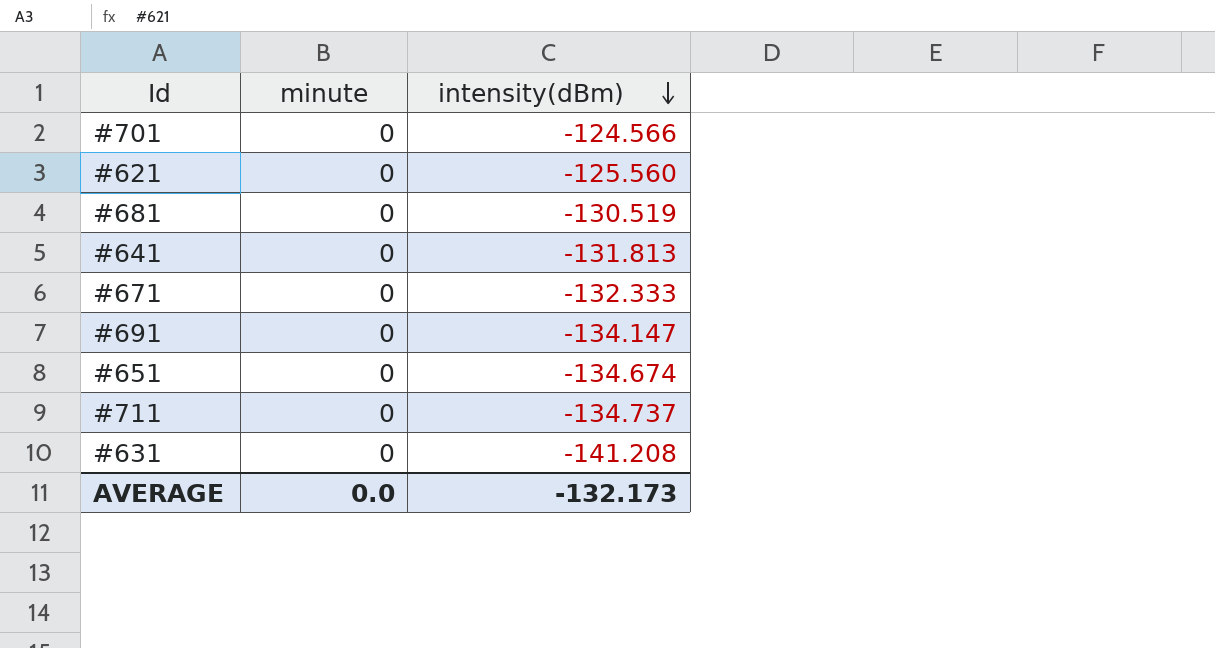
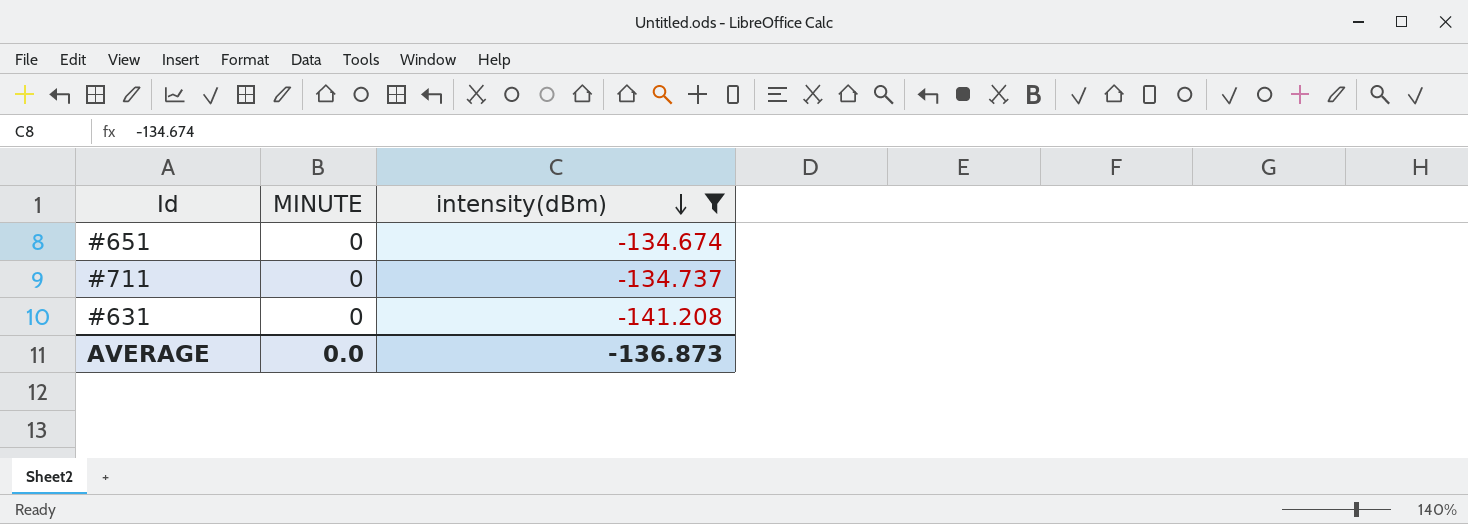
filter: none -> intensity(dBm) <= -134.674
column name: minute -> MINUTE
AVERAGE | intensity(dBm): -132.173 -> -136.873

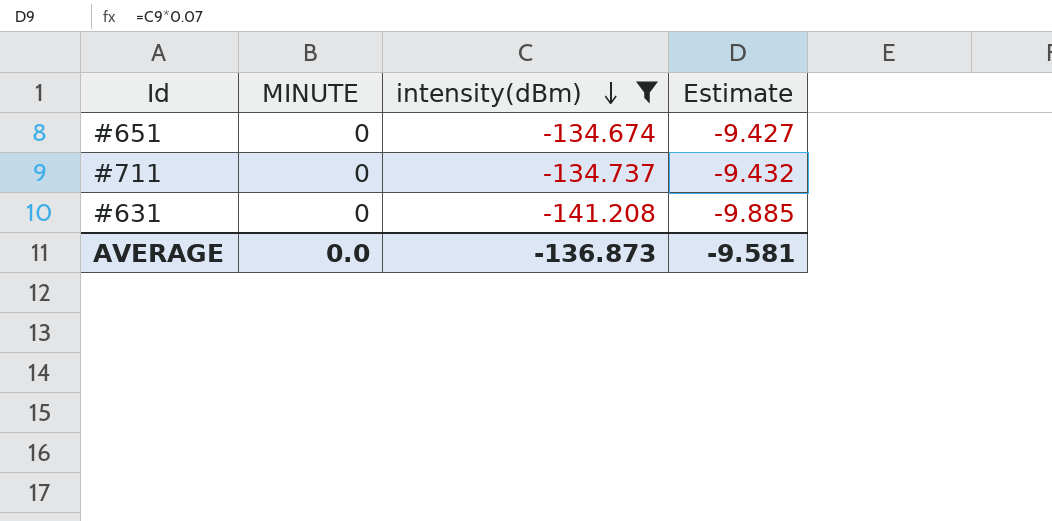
column Estimate | formula: none -> [intensity(dBm)] * 0.07

